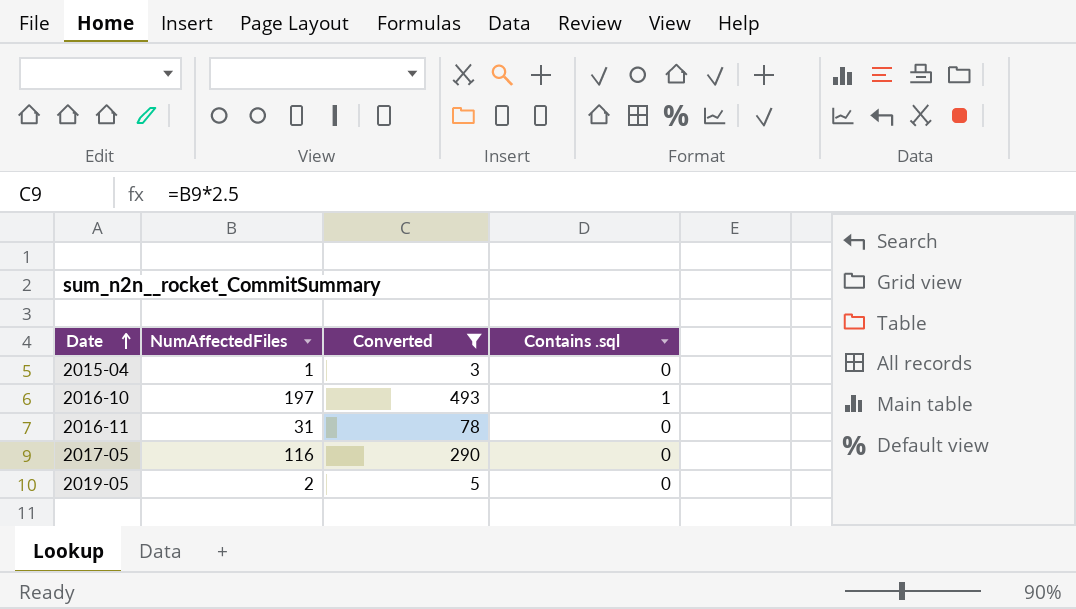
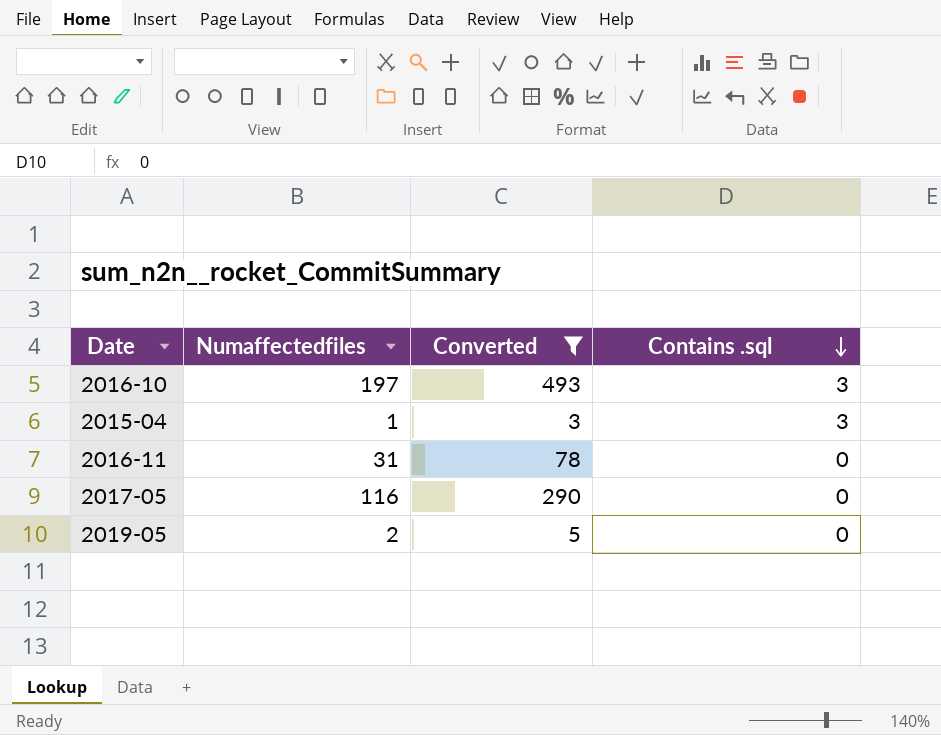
row order: Date ascending -> Contains .sql descending
column name: NumAffectedFiles -> Numaffectedfiles
2016-10 | Contains .sql: 1 -> 3
2015-04 | Contains .sql: 0 -> 3

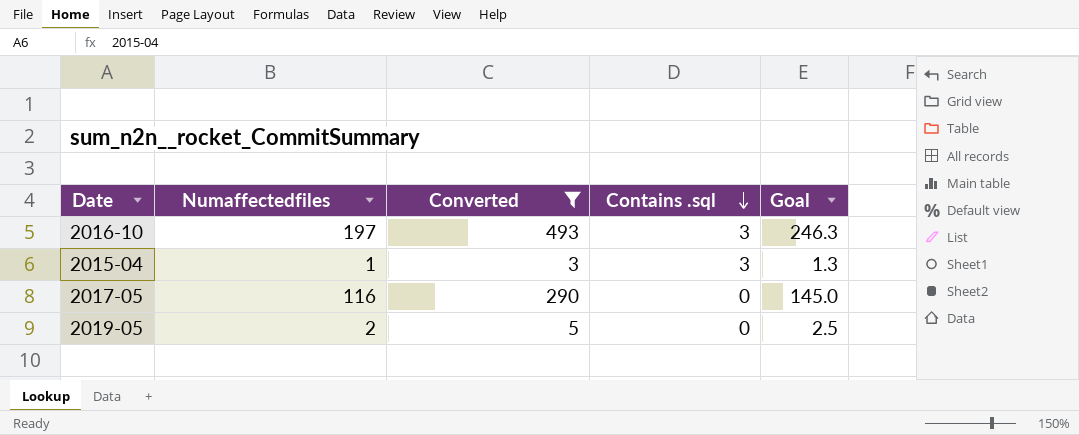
column Goal | formula: none -> [Numaffectedfiles] * 1.25
row 2016-11: 31 | 78 | 0 -> none

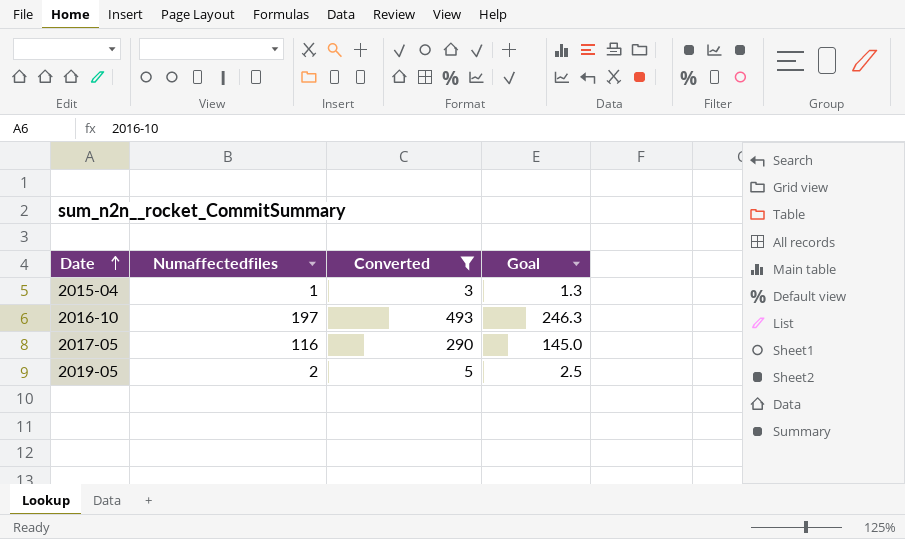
row order: Contains .sql descending -> Date ascending
column Contains .sql | position: 4 -> none

